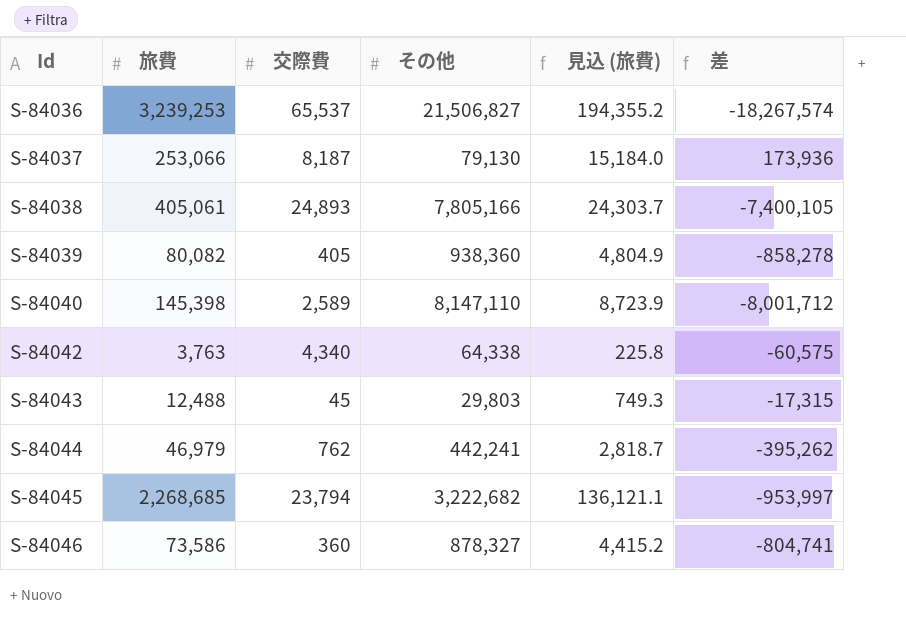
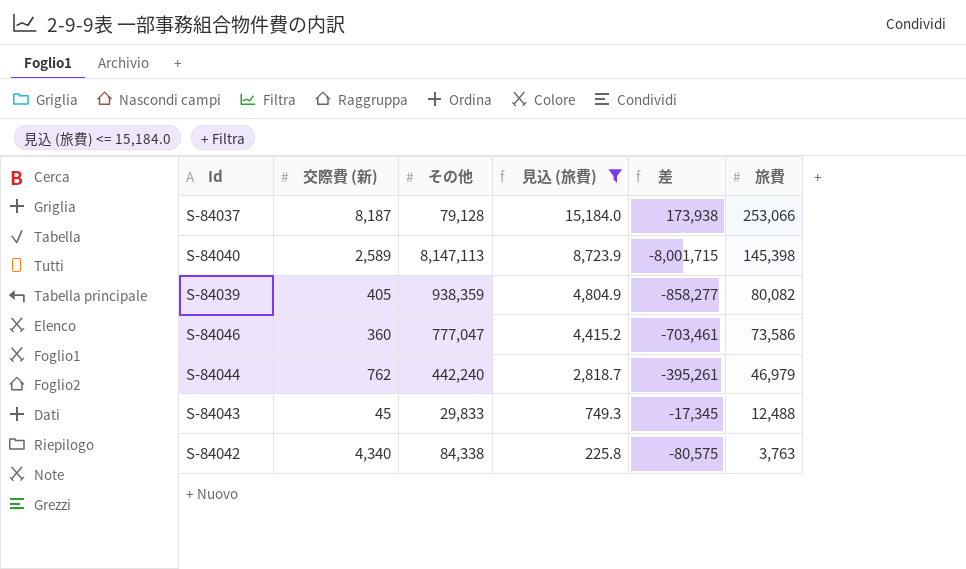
filter: none -> 見込 (旅費) <= 15,184.0
row order: Id ascending -> 見込 (旅費) descending
column name: 交際費 -> 交際費 (新)
column 旅費 | position: 2 -> 6
S-84037 | その他: 79,130 -> 79,128
S-84037 | 差: 173,936 -> 173,938
S-84040 | その他: 8,147,110 -> 8,147,113
S-84040 | 差: -8,001,712 -> -8,001,715
S-84039 | その他: 938,360 -> 938,359
S-84039 | 差: -858,278 -> -858,277
S-84046 | その他: 878,327 -> 777,047
S-84046 | 差: -804,741 -> -703,461
S-84044 | その他: 442,241 -> 442,240
S-84044 | 差: -395,262 -> -395,261
S-84043 | その他: 29,803 -> 29,833
S-84043 | 差: -17,315 -> -17,345
S-84042 | その他: 64,338 -> 84,338
S-84042 | 差: -60,575 -> -80,575

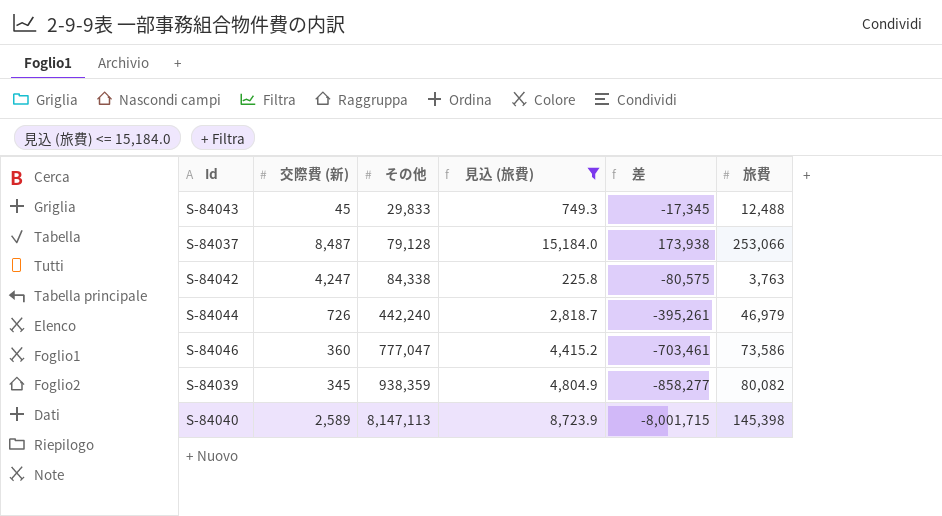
row order: 見込 (旅費) descending -> その他 ascending
S-84037 | 交際費 (新): 8,187 -> 8,487
S-84042 | 交際費 (新): 4,340 -> 4,247
S-84044 | 交際費 (新): 762 -> 726
S-84039 | 交際費 (新): 405 -> 345

